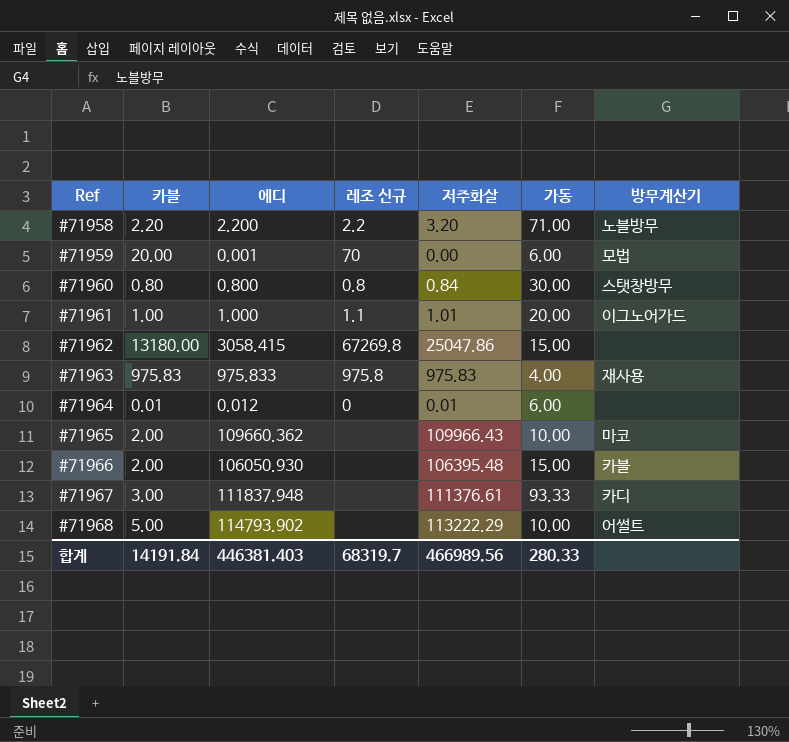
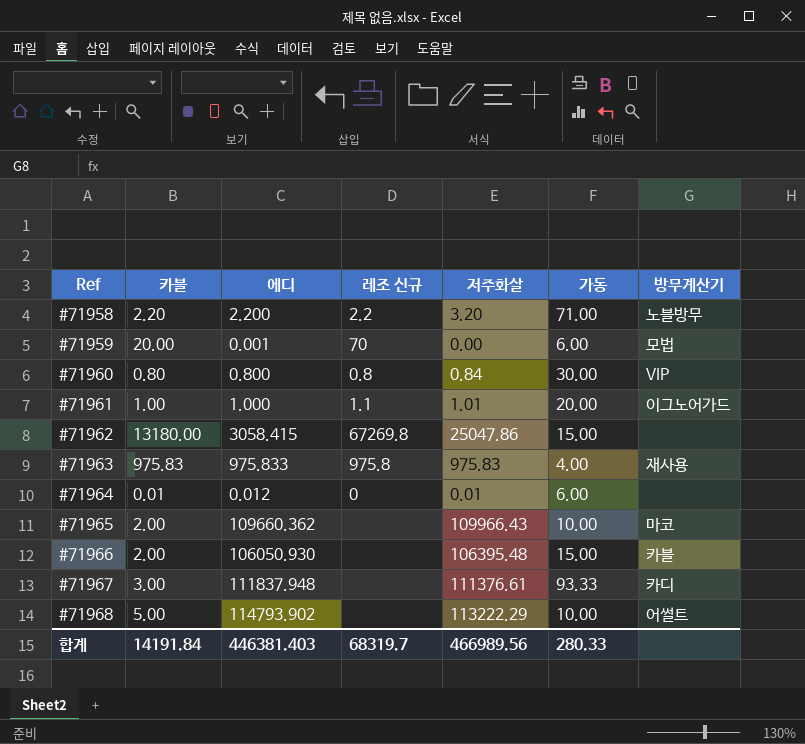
#71960 | 방무계산기: 스탯창방무 -> VIP

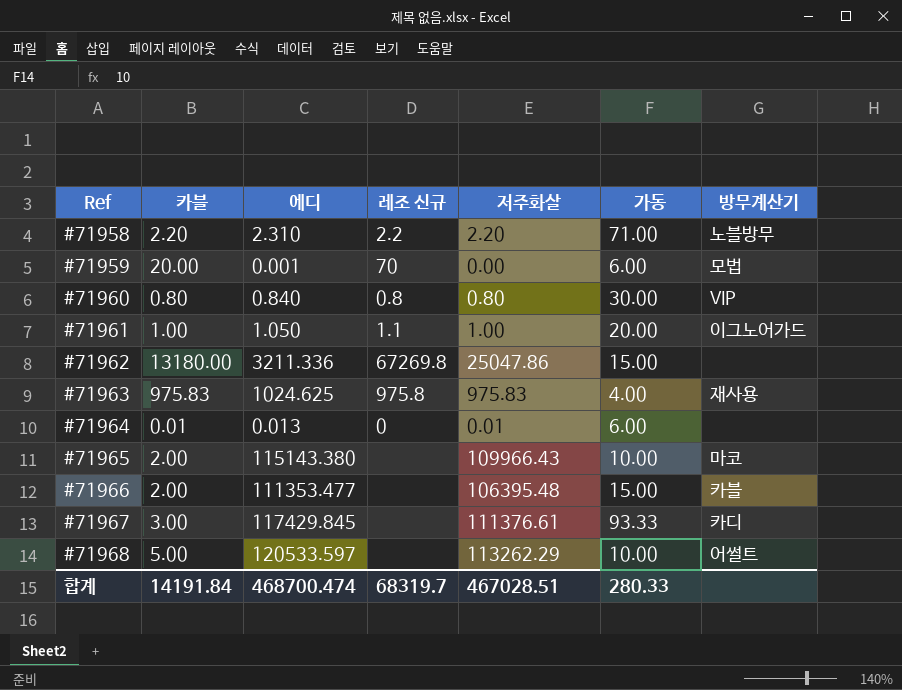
#71958 | 에디: 2.200 -> 2.310
#71958 | 저주화살: 3.20 -> 2.20
#71960 | 에디: 0.800 -> 0.840
#71960 | 저주화살: 0.84 -> 0.80
#71961 | 에디: 1.000 -> 1.050
#71961 | 저주화살: 1.01 -> 1.00
#71962 | 에디: 3058.415 -> 3211.336
#71963 | 에디: 975.833 -> 1024.625
#71964 | 에디: 0.012 -> 0.013
#71965 | 에디: 109660.362 -> 115143.380
#71966 | 에디: 106050.930 -> 111353.477
#71967 | 에디: 111837.948 -> 117429.845
#71968 | 에디: 114793.902 -> 120533.597
#71968 | 저주화살: 113222.29 -> 113262.29
합계 | 에디: 446381.403 -> 468700.474
합계 | 저주화살: 466989.56 -> 467028.51

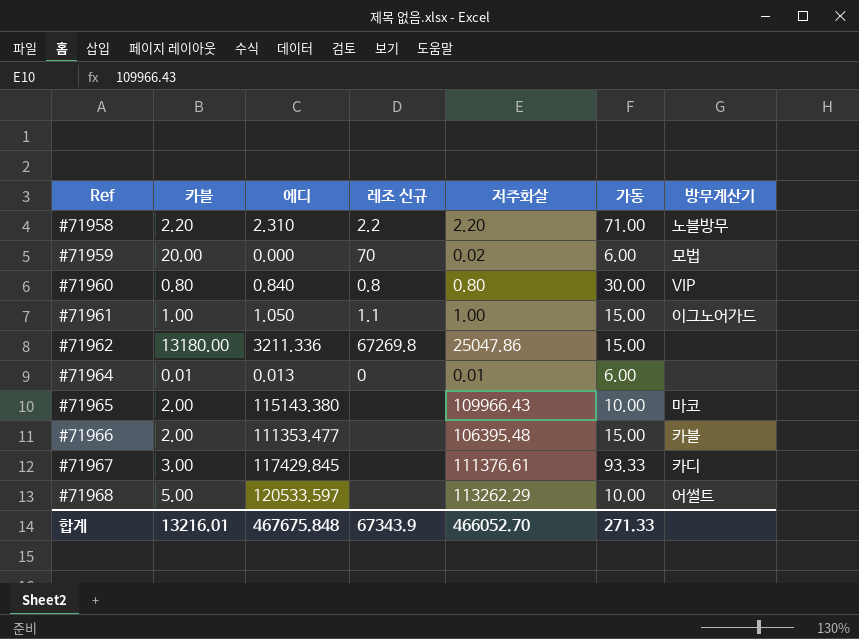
row #71963: 975.83 | 1024.625 | 975.8 | 975.83 | 4.00 | 재사용 -> none
#71959 | 에디: 0.001 -> 0.000
#71959 | 저주화살: 0.00 -> 0.02
#71961 | 가동: 20.00 -> 15.00
합계 | 카블: 14191.84 -> 13216.01
합계 | 에디: 468700.474 -> 467675.848
합계 | 레조 신규: 68319.7 -> 67343.9
합계 | 저주화살: 467028.51 -> 466052.70
합계 | 가동: 280.33 -> 271.33

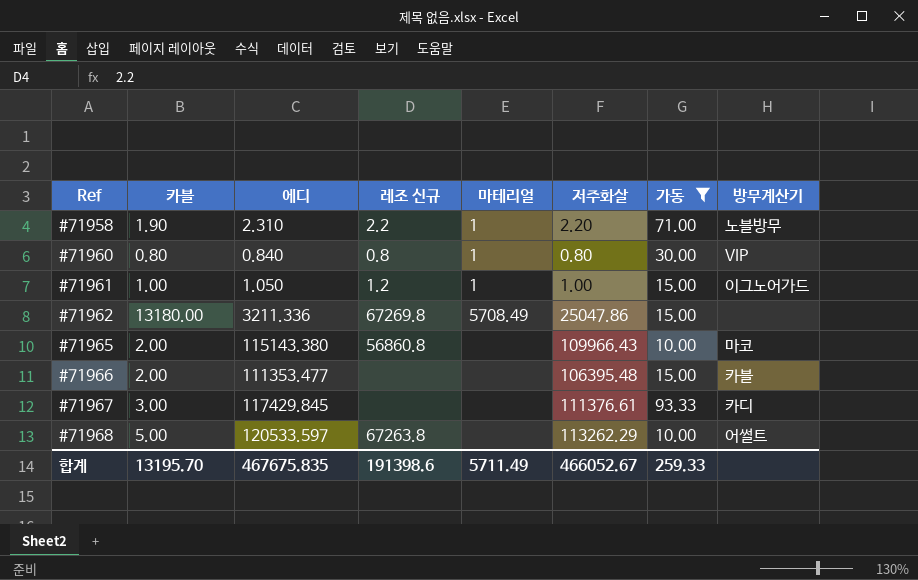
filter: none -> 가동 != 6.00
column 마테리얼 | position: none -> 5
#71958 | 카블: 2.20 -> 1.90
#71961 | 레조 신규: 1.1 -> 1.2
#71965 | 레조 신규: none -> 56860.8
#71968 | 레조 신규: none -> 67263.8
합계 | 카블: 13216.01 -> 13195.70
합계 | 에디: 467675.848 -> 467675.835
합계 | 레조 신규: 67343.9 -> 191398.6
합계 | 저주화살: 466052.70 -> 466052.67
합계 | 가동: 271.33 -> 259.33

